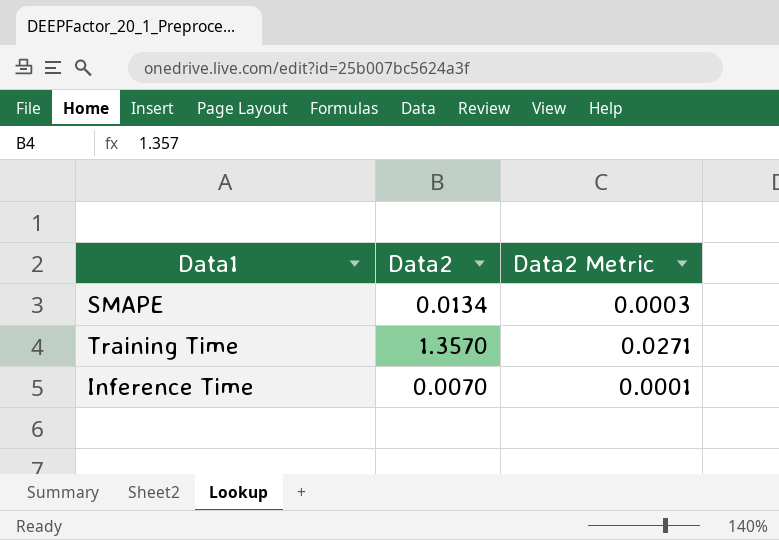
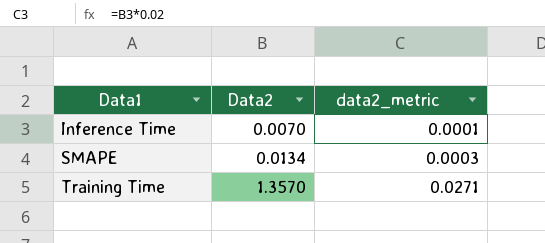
row order: none -> Data1 ascending
column name: Data2 Metric -> data2_metric

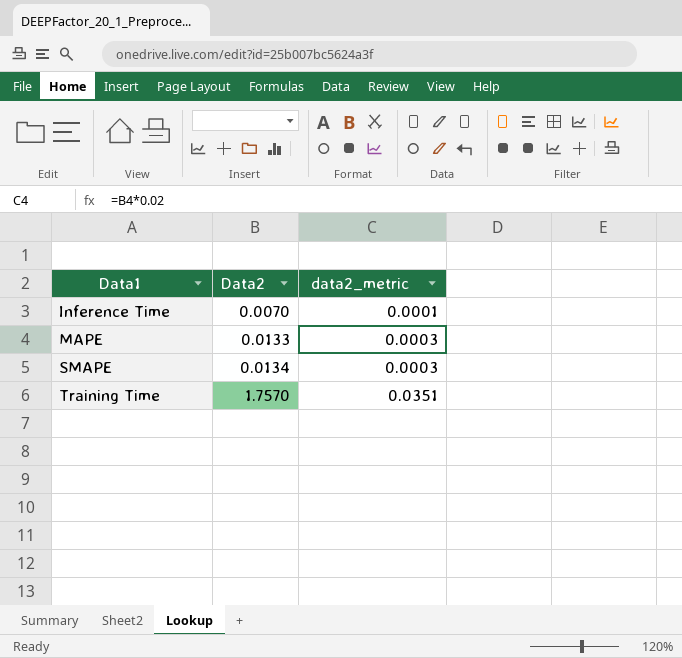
row MAPE: none -> 0.0133 | 0.0003
Training Time | Data2: 1.3570 -> 1.7570
Training Time | data2_metric: 0.0271 -> 0.0351

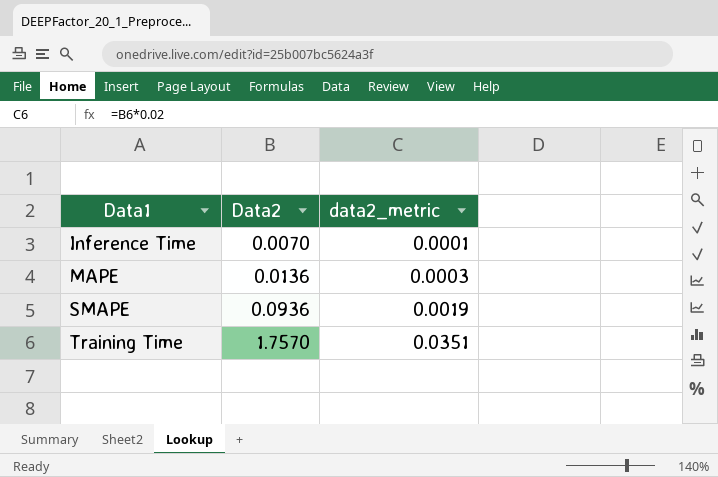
MAPE | Data2: 0.0133 -> 0.0136
SMAPE | Data2: 0.0134 -> 0.0936
SMAPE | data2_metric: 0.0003 -> 0.0019

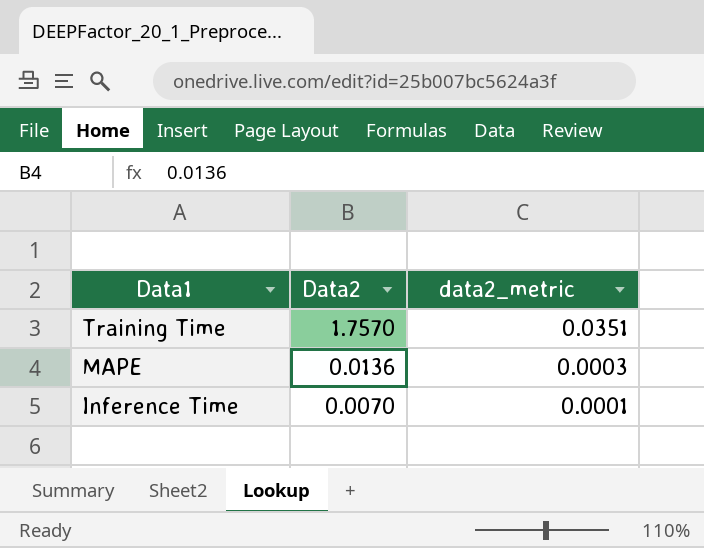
row order: Data1 ascending -> Data1 descending
row SMAPE: 0.0936 | 0.0019 -> none

